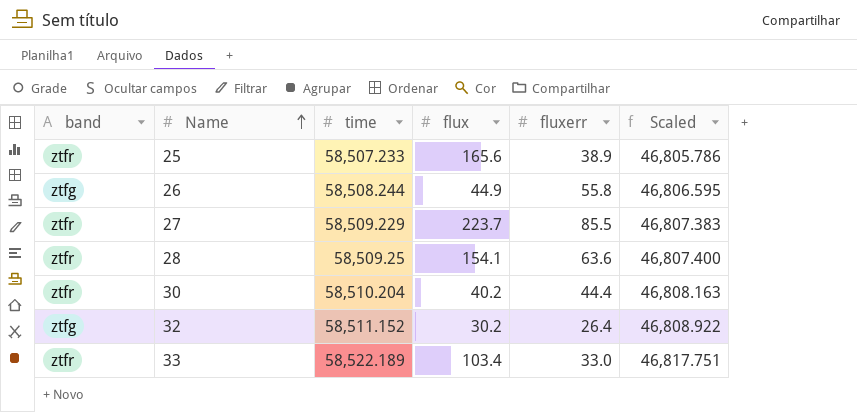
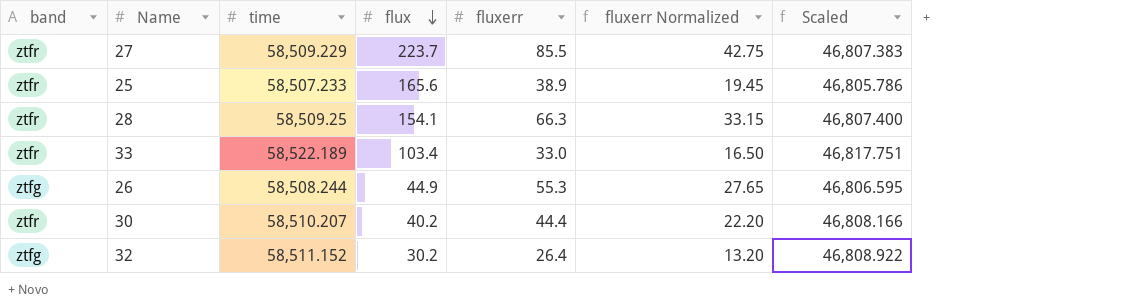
row order: Name ascending -> flux descending
column fluxerr Normalized | formula: none -> [fluxerr] * 0.5
28 | fluxerr: 63.6 -> 66.3
26 | fluxerr: 55.8 -> 55.3
30 | time: 58,510.204 -> 58,510.207
30 | Scaled: 46,808.163 -> 46,808.166

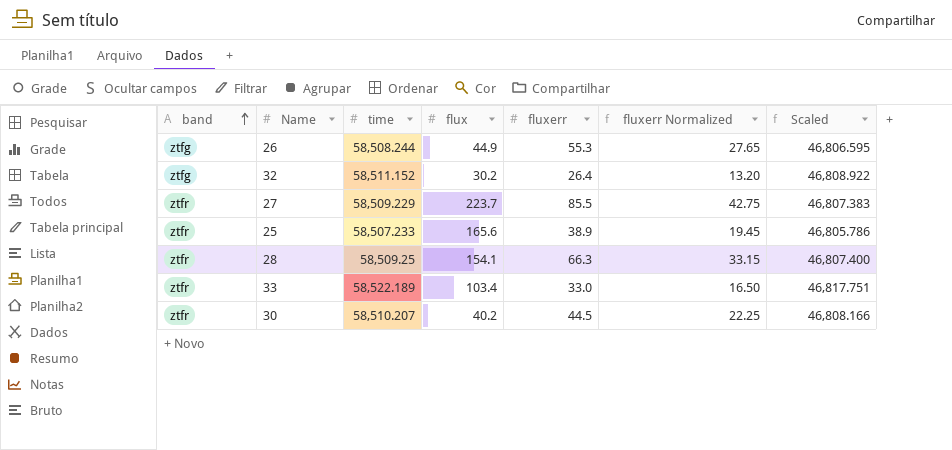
row order: flux descending -> band ascending
30 | fluxerr: 44.4 -> 44.5
30 | fluxerr Normalized: 22.20 -> 22.25

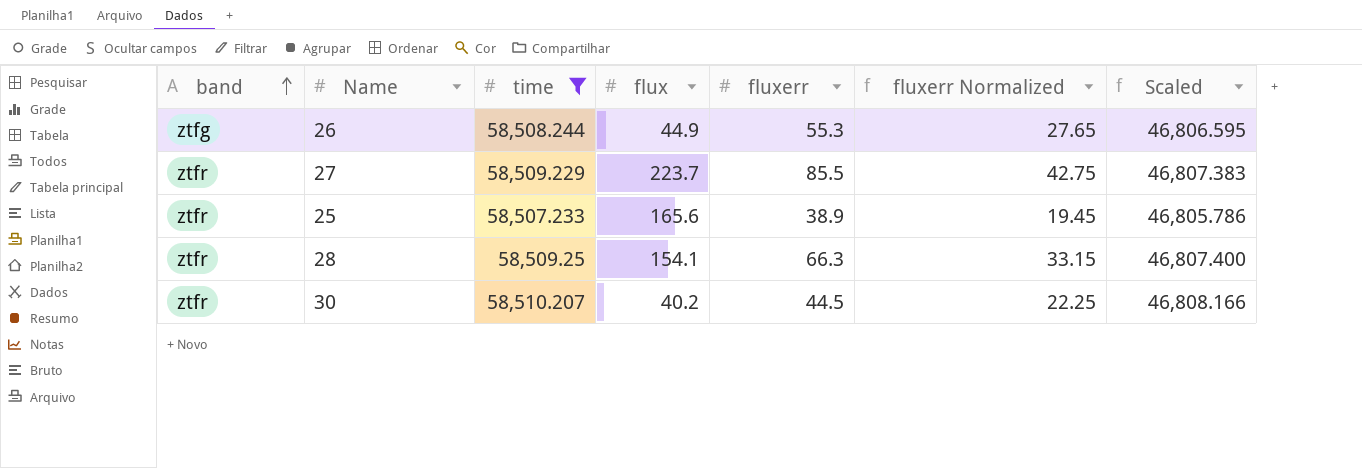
filter: none -> time <= 58,510.207

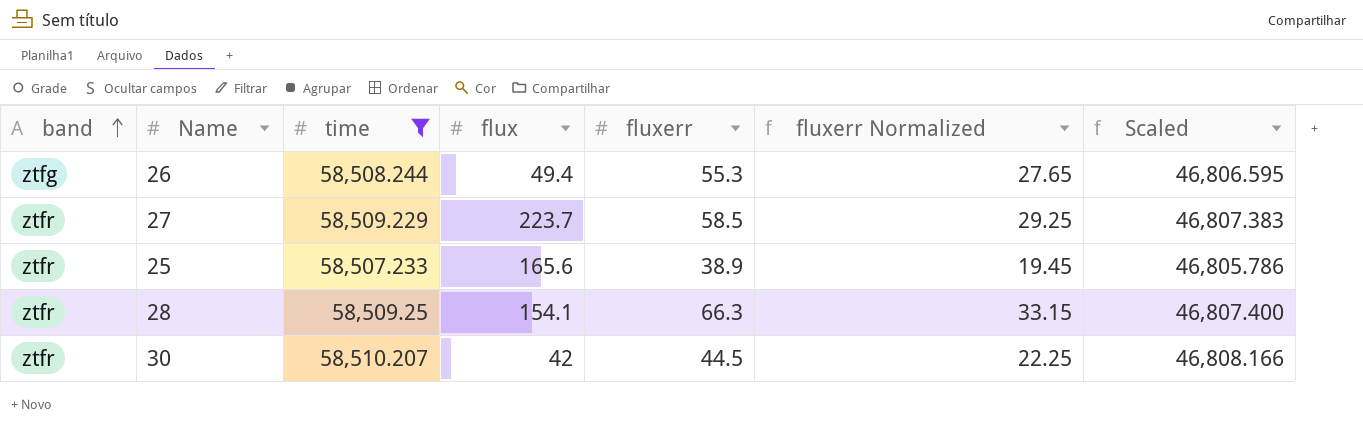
26 | flux: 44.9 -> 49.4
27 | fluxerr: 85.5 -> 58.5
27 | fluxerr Normalized: 42.75 -> 29.25
30 | flux: 40.2 -> 42

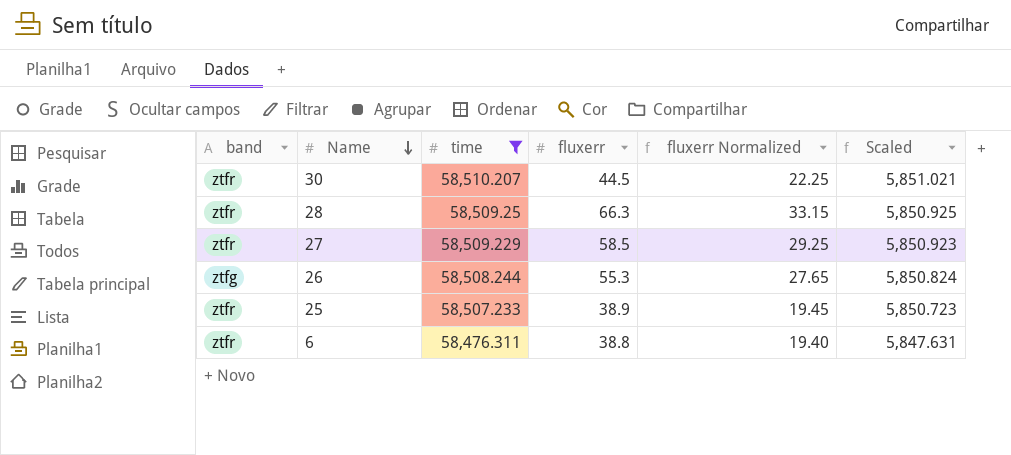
row order: band ascending -> Name descending
column flux | position: 4 -> none
column Scaled | formula: [time] * 0.8 -> [time] * 0.1
row 6: none -> ztfr | 58,476.311 | 38.8 | 19.40 | 5,847.631

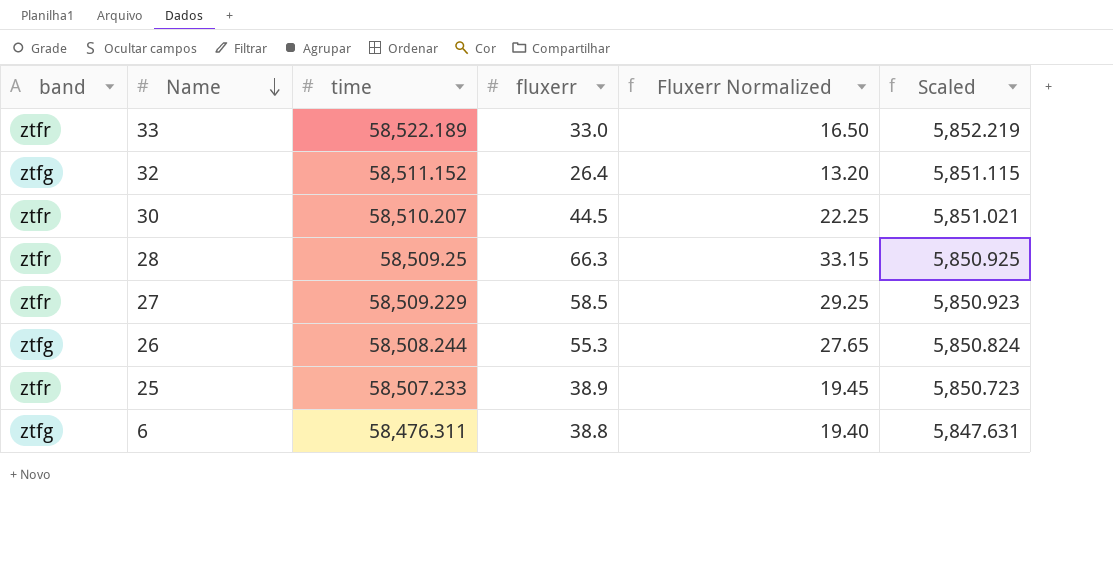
filter: time <= 58,510.207 -> none
column name: fluxerr Normalized -> Fluxerr Normalized
6 | band: ztfr -> ztfg

